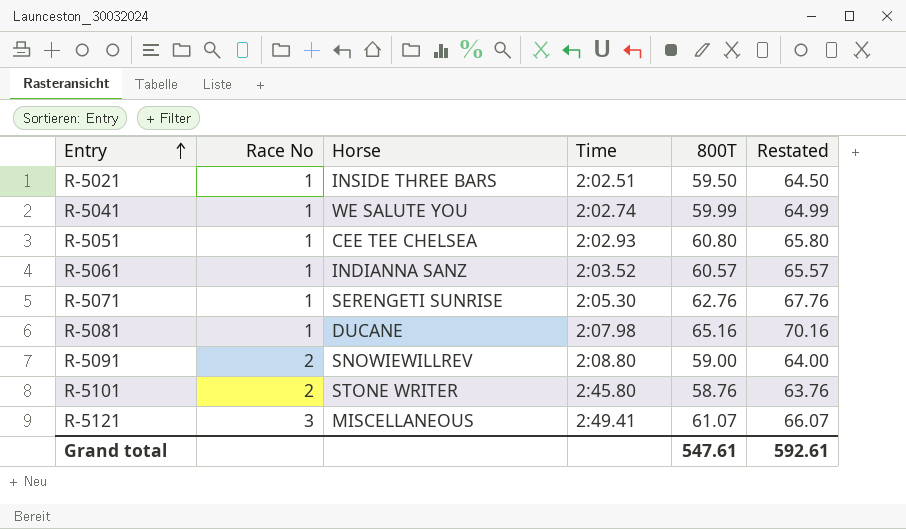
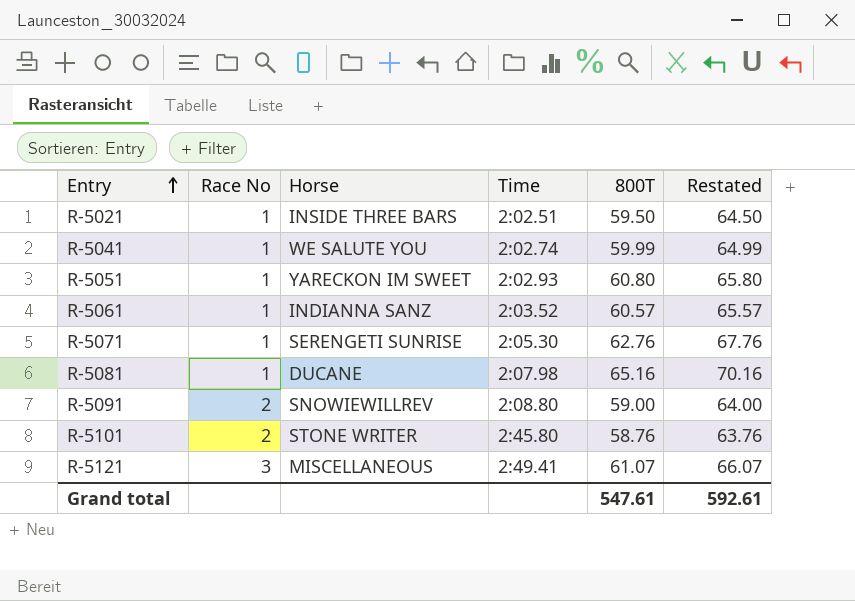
R-5051 | Horse: CEE TEE CHELSEA -> YARECKON IM SWEET

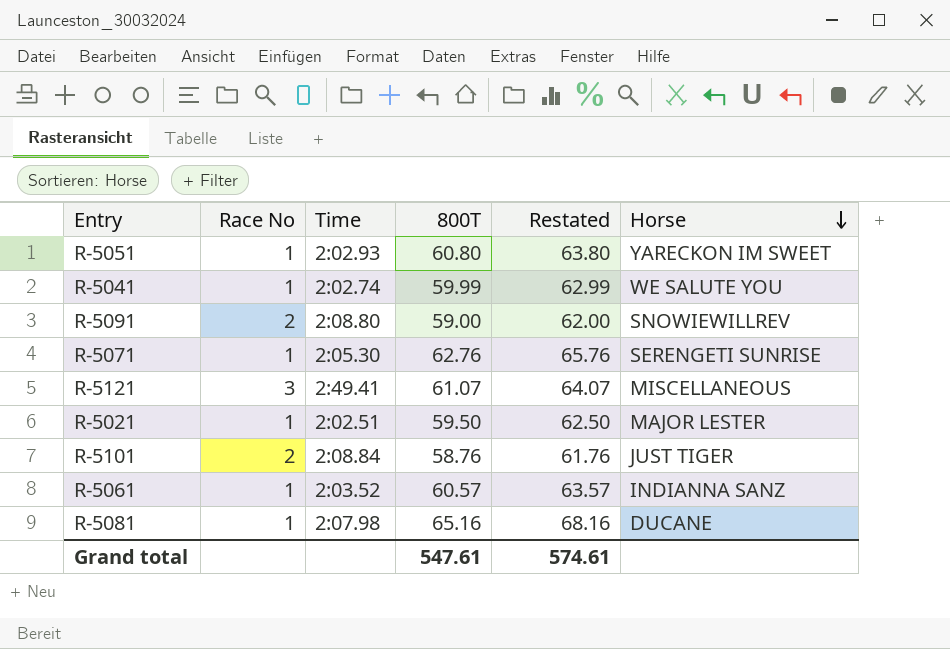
row order: Entry ascending -> Horse descending
column Restated | formula: [800T] + 5 -> [800T] + 3
column Horse | position: 3 -> 6
R-5021 | Horse: INSIDE THREE BARS -> MAJOR LESTER
R-5101 | Time: 2:45.80 -> 2:08.84
R-5101 | Horse: STONE WRITER -> JUST TIGER
Grand total | Restated: 592.61 -> 574.61

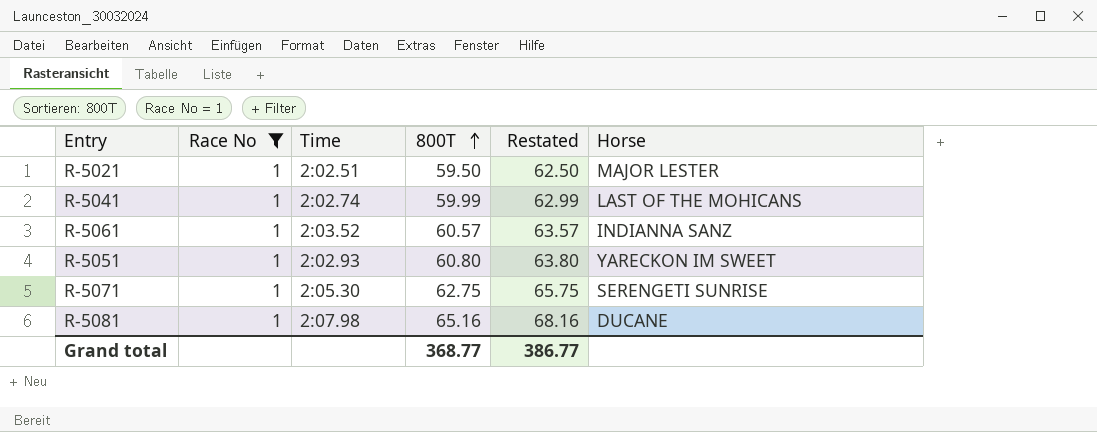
filter: none -> Race No = 1
row order: Horse descending -> 800T ascending
R-5041 | Horse: WE SALUTE YOU -> LAST OF THE MOHICANS
R-5071 | 800T: 62.76 -> 62.75
R-5071 | Restated: 65.76 -> 65.75
Grand total | 800T: 547.61 -> 368.77
Grand total | Restated: 574.61 -> 386.77

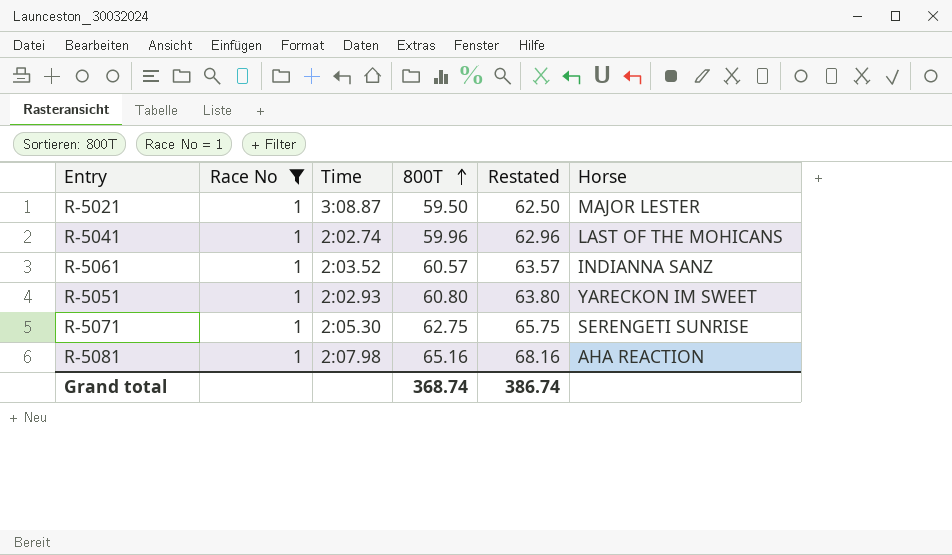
R-5021 | Time: 2:02.51 -> 3:08.87
R-5041 | 800T: 59.99 -> 59.96
R-5041 | Restated: 62.99 -> 62.96
R-5081 | Horse: DUCANE -> AHA REACTION
Grand total | 800T: 368.77 -> 368.74
Grand total | Restated: 386.77 -> 386.74

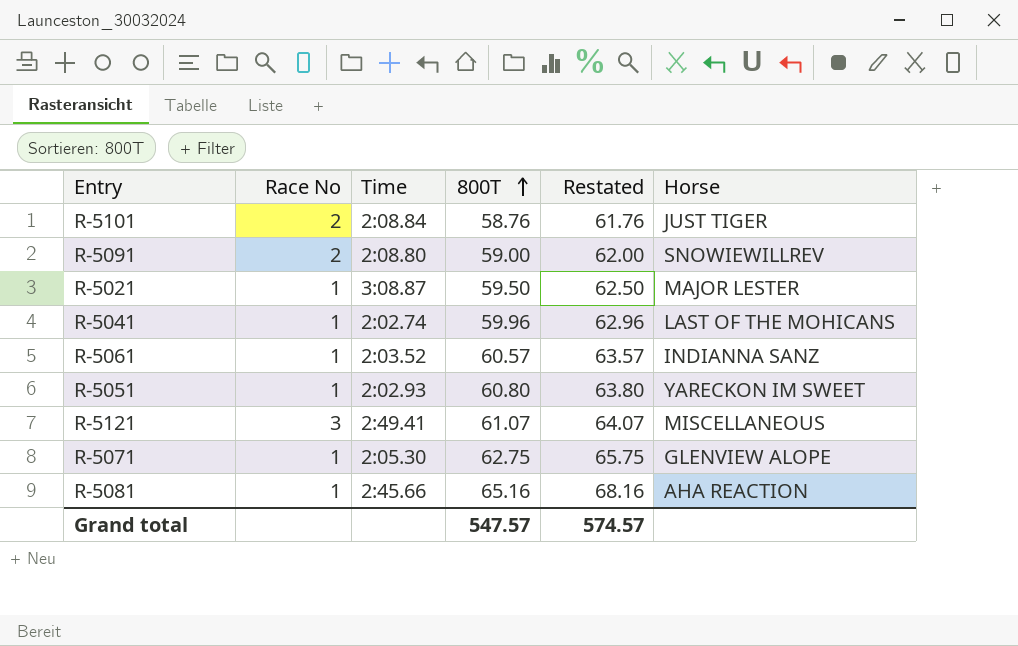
filter: Race No = 1 -> none
R-5071 | Horse: SERENGETI SUNRISE -> GLENVIEW ALOPE
R-5081 | Time: 2:07.98 -> 2:45.66
Grand total | 800T: 368.74 -> 547.57
Grand total | Restated: 386.74 -> 574.57

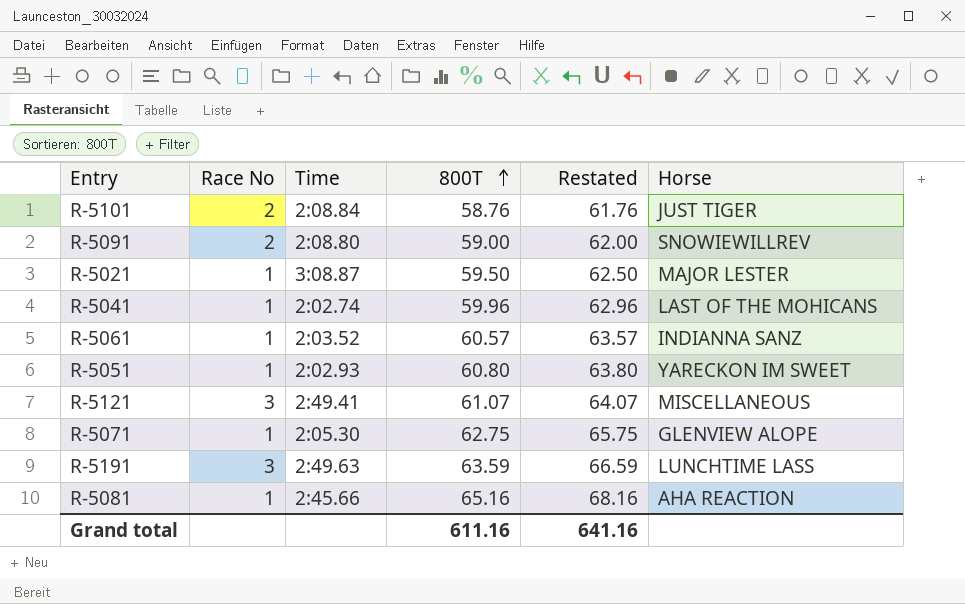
row R-5191: none -> 3 | 2:49.63 | 63.59 | 66.59 | LUNCHTIME LASS
Grand total | 800T: 547.57 -> 611.16
Grand total | Restated: 574.57 -> 641.16

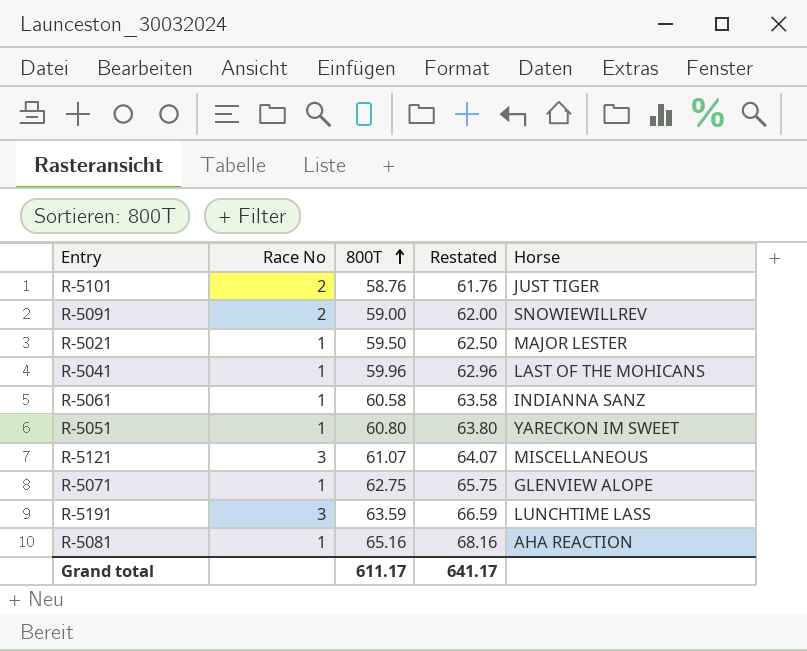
column Time | position: 3 -> none
R-5061 | 800T: 60.57 -> 60.58
R-5061 | Restated: 63.57 -> 63.58
Grand total | 800T: 611.16 -> 611.17
Grand total | Restated: 641.16 -> 641.17

